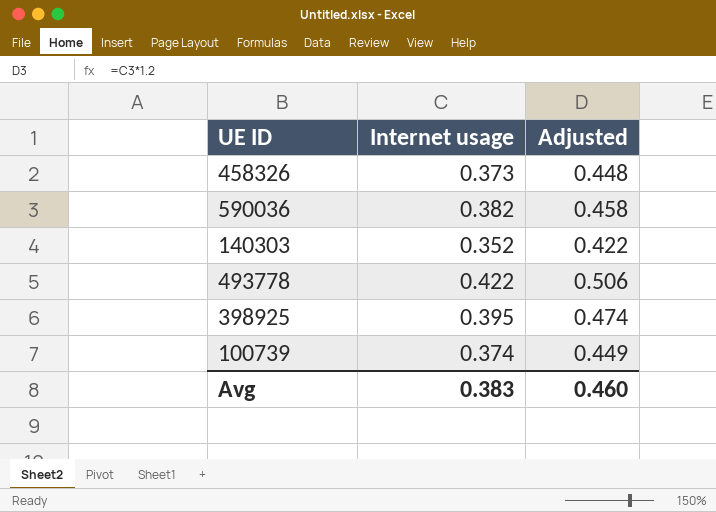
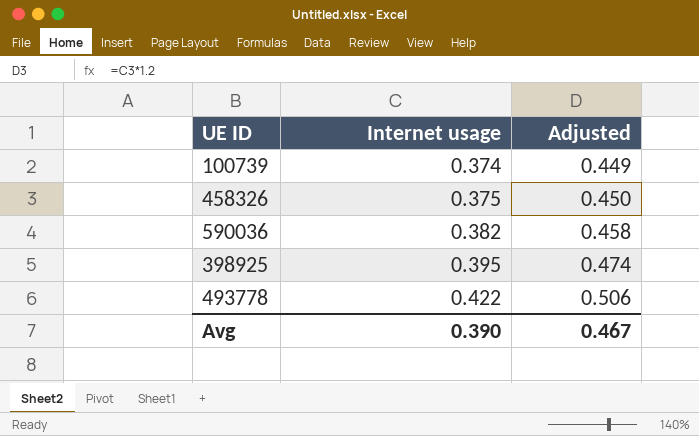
row order: none -> Internet usage ascending
row 140303: 0.352 | 0.422 -> none
458326 | Internet usage: 0.373 -> 0.375
458326 | Adjusted: 0.448 -> 0.450
Avg | Internet usage: 0.383 -> 0.390
Avg | Adjusted: 0.460 -> 0.467

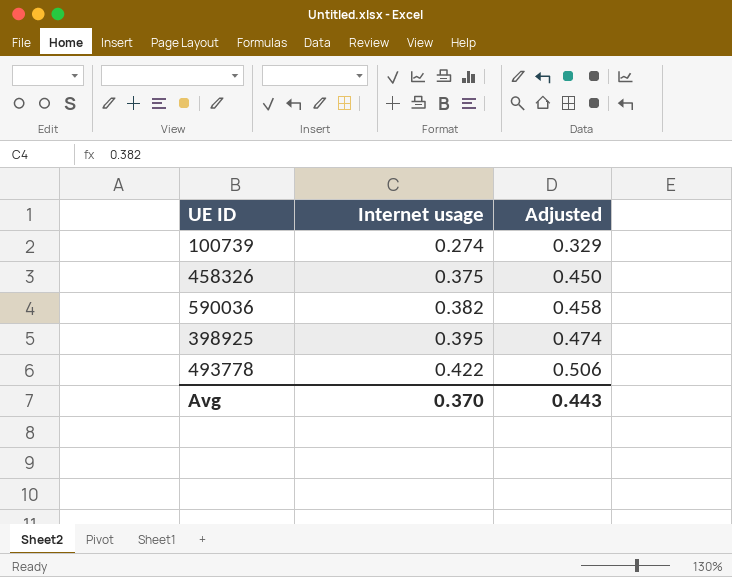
100739 | Internet usage: 0.374 -> 0.274
100739 | Adjusted: 0.449 -> 0.329
Avg | Internet usage: 0.390 -> 0.370
Avg | Adjusted: 0.467 -> 0.443

